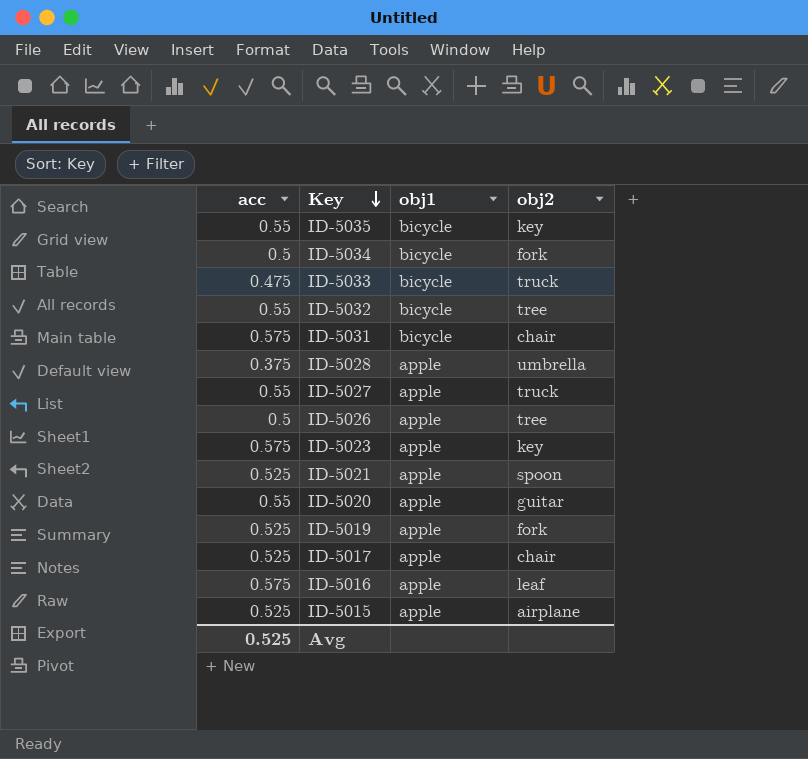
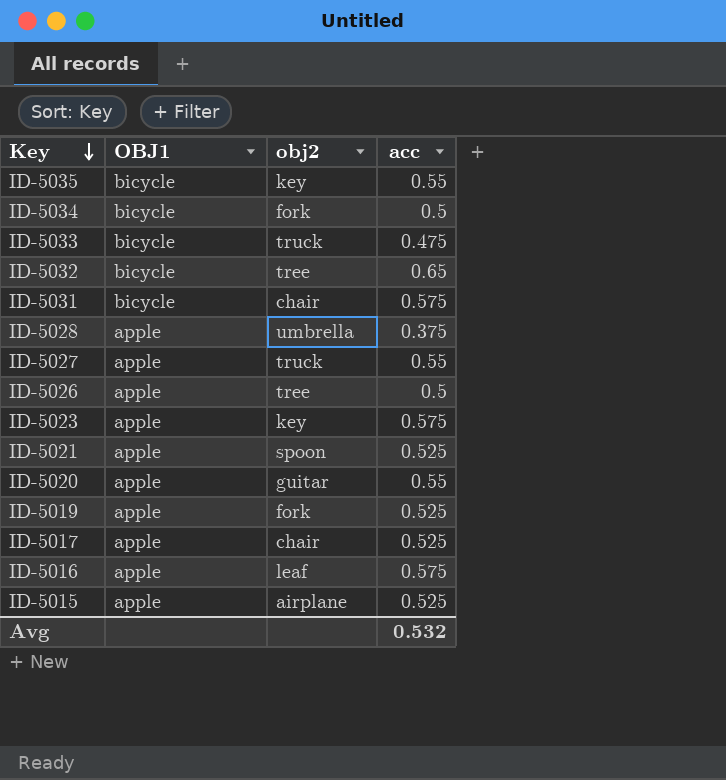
column name: obj1 -> OBJ1
column acc | position: 1 -> 4
ID-5032 | acc: 0.55 -> 0.65
Avg | acc: 0.525 -> 0.532

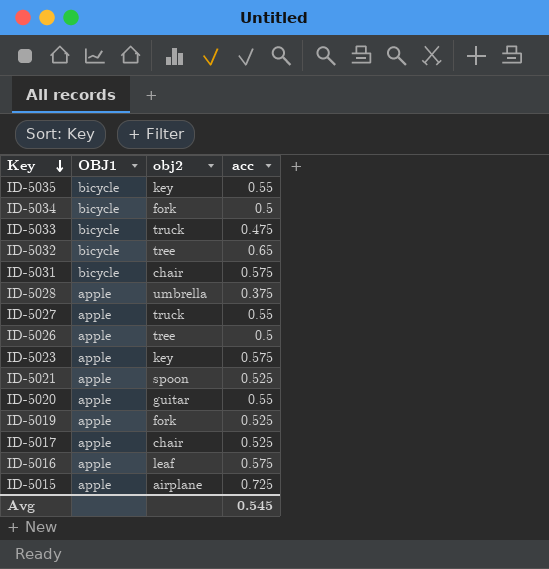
ID-5015 | acc: 0.525 -> 0.725
Avg | acc: 0.532 -> 0.545

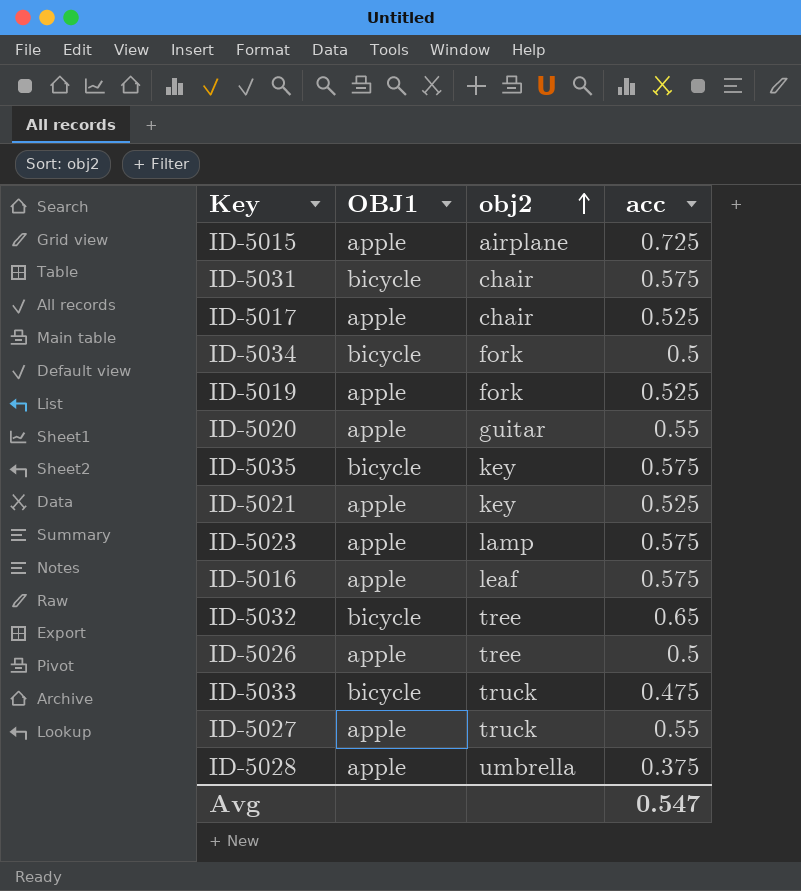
row order: Key descending -> obj2 ascending
ID-5035 | acc: 0.55 -> 0.575
ID-5021 | obj2: spoon -> key
ID-5023 | obj2: key -> lamp
Avg | acc: 0.545 -> 0.547

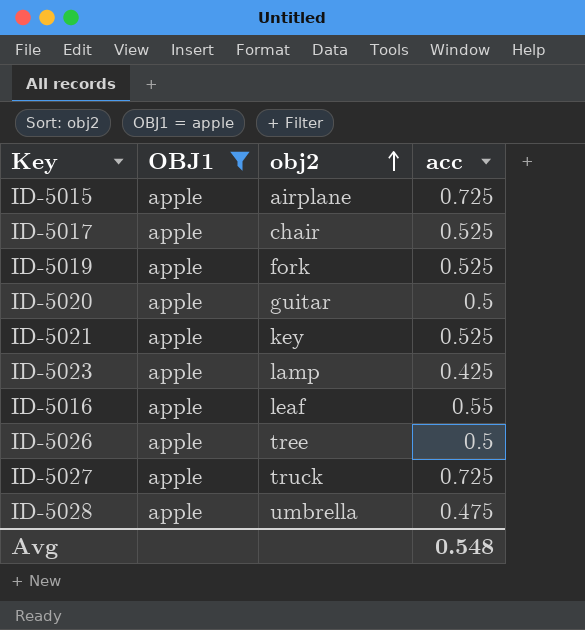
filter: none -> OBJ1 = apple
ID-5020 | acc: 0.55 -> 0.5
ID-5023 | acc: 0.575 -> 0.425
ID-5016 | acc: 0.575 -> 0.55
ID-5027 | acc: 0.55 -> 0.725
ID-5028 | acc: 0.375 -> 0.475
Avg | acc: 0.547 -> 0.548

